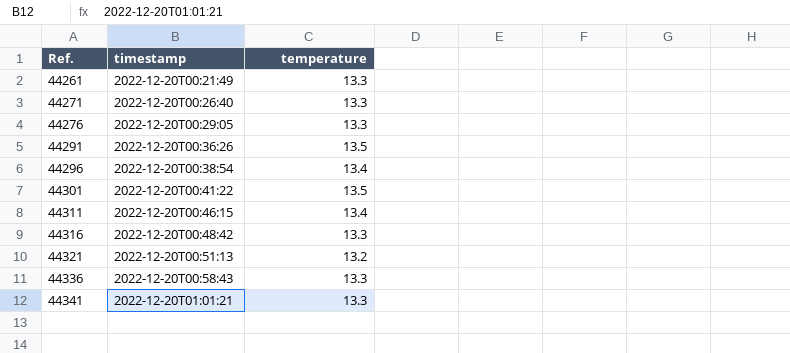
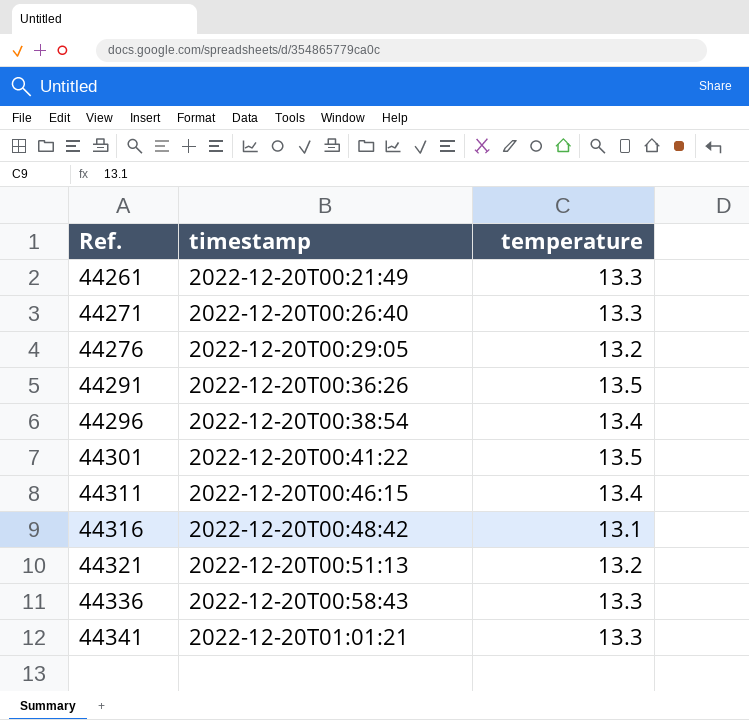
44276 | temperature: 13.3 -> 13.2
44316 | temperature: 13.3 -> 13.1

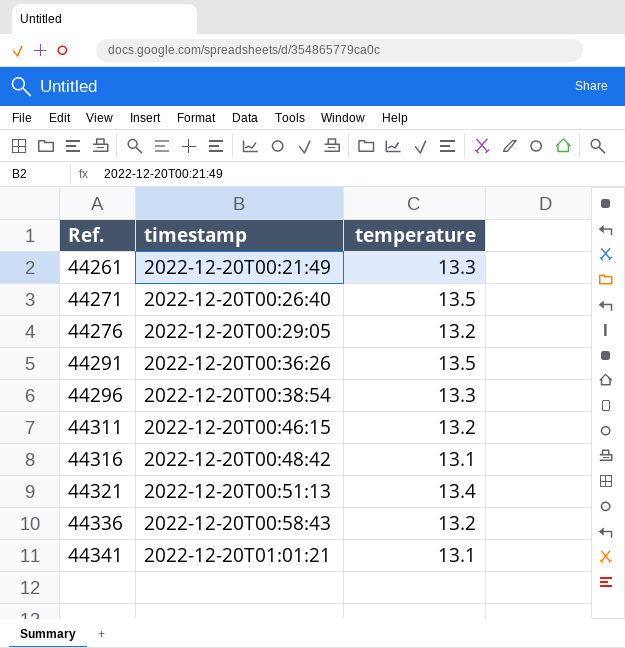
row 44301: 2022-12-20T00:41:22 | 13.5 -> none
44271 | temperature: 13.3 -> 13.5
44296 | temperature: 13.4 -> 13.3
44311 | temperature: 13.4 -> 13.2
44321 | temperature: 13.2 -> 13.4
44336 | temperature: 13.3 -> 13.2
44341 | temperature: 13.3 -> 13.1

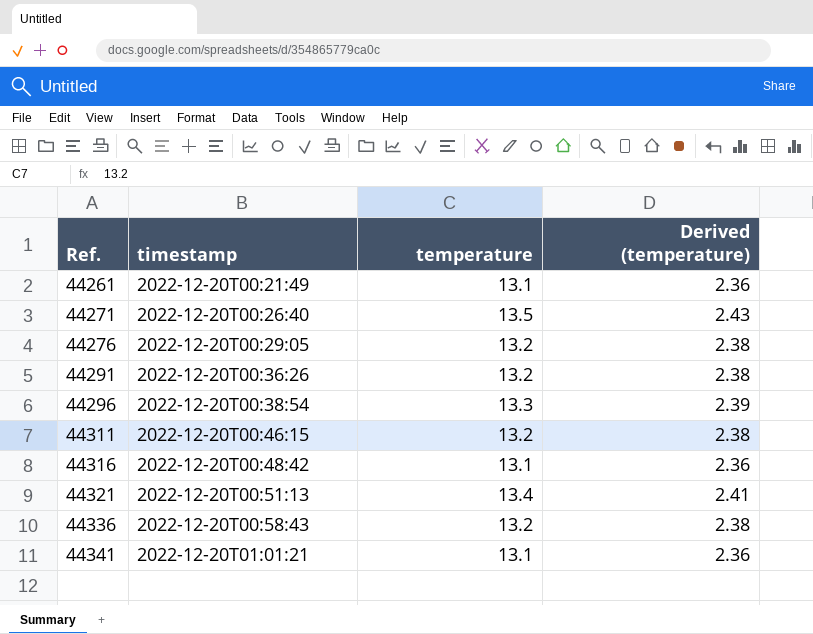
column Derived (temperature) | formula: none -> [temperature] * 0.18
44261 | temperature: 13.3 -> 13.1
44291 | temperature: 13.5 -> 13.2

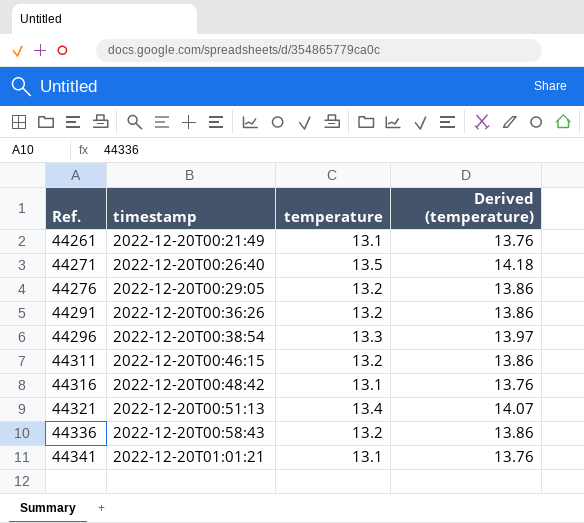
column Derived (temperature) | formula: [temperature] * 0.18 -> [temperature] * 1.05

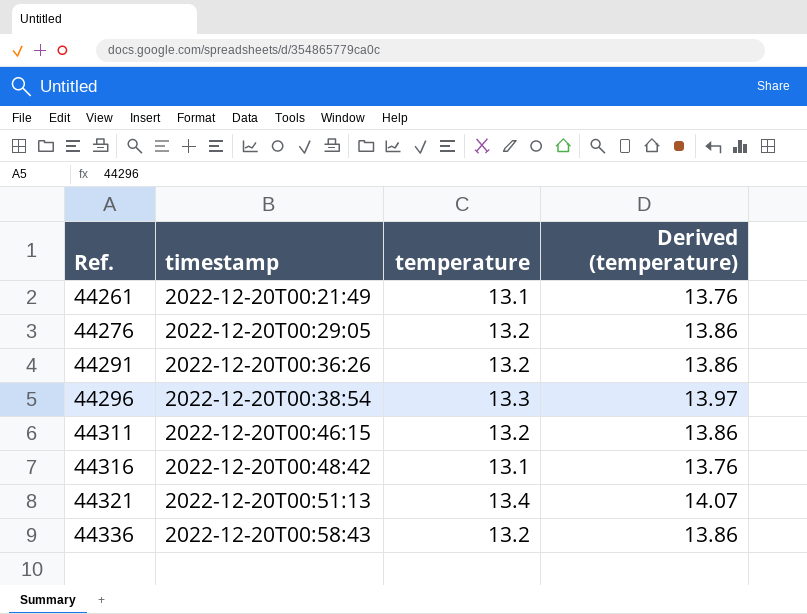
row 44271: 2022-12-20T00:26:40 | 13.5 | 14.18 -> none
row 44341: 2022-12-20T01:01:21 | 13.1 | 13.76 -> none

